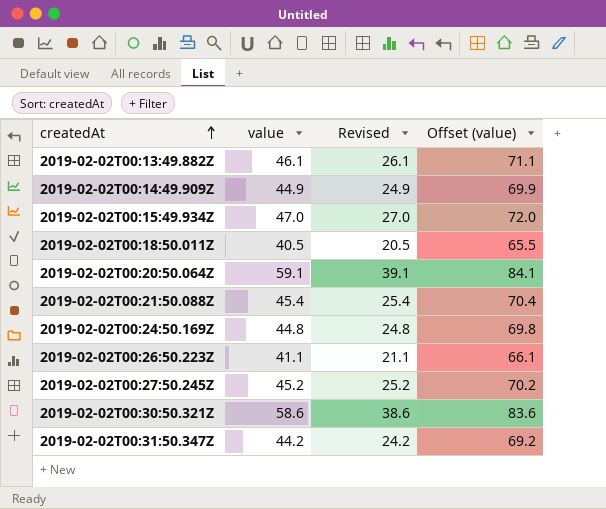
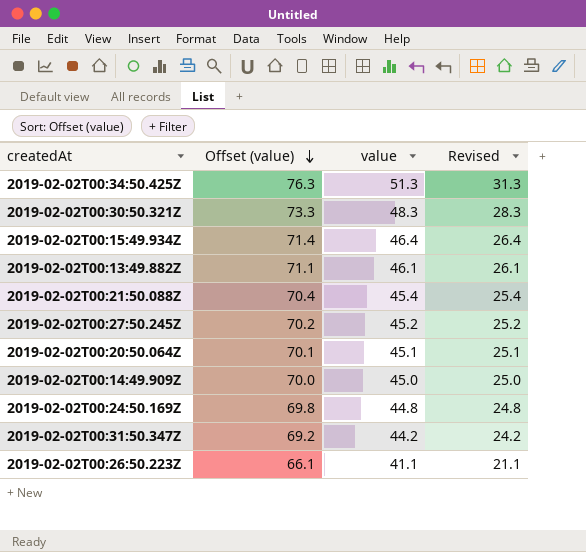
row order: createdAt ascending -> Offset (value) descending
column Offset (value) | position: 4 -> 2
row 2019-02-02T00:18:50.011Z: 40.5 | 20.5 | 65.5 -> none
row 2019-02-02T00:34:50.425Z: none -> 76.3 | 51.3 | 31.3
2019-02-02T00:30:50.321Z | Offset (value): 83.6 -> 73.3
2019-02-02T00:30:50.321Z | value: 58.6 -> 48.3
2019-02-02T00:30:50.321Z | Revised: 38.6 -> 28.3
2019-02-02T00:15:49.934Z | Offset (value): 72.0 -> 71.4
2019-02-02T00:15:49.934Z | value: 47.0 -> 46.4
2019-02-02T00:15:49.934Z | Revised: 27.0 -> 26.4
2019-02-02T00:20:50.064Z | Offset (value): 84.1 -> 70.1
2019-02-02T00:20:50.064Z | value: 59.1 -> 45.1
2019-02-02T00:20:50.064Z | Revised: 39.1 -> 25.1
2019-02-02T00:14:49.909Z | Offset (value): 69.9 -> 70.0
2019-02-02T00:14:49.909Z | value: 44.9 -> 45.0
2019-02-02T00:14:49.909Z | Revised: 24.9 -> 25.0

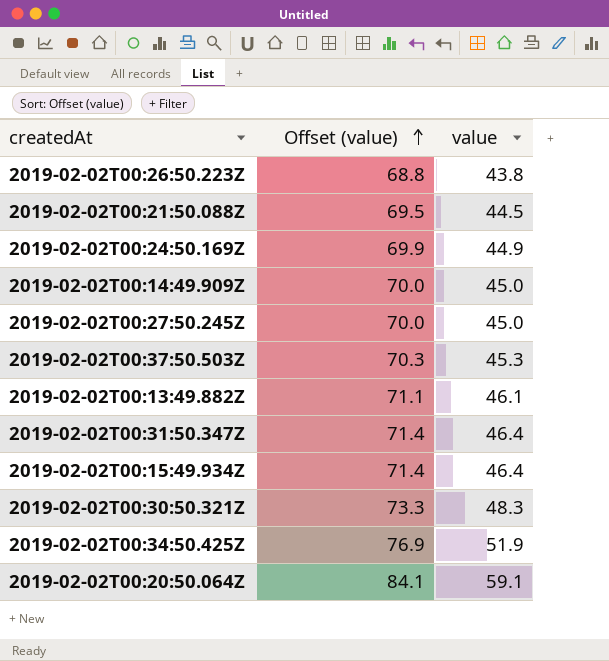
row order: Offset (value) descending -> Offset (value) ascending
column Revised | formula: [value] - 20 -> none
2019-02-02T00:26:50.223Z | Offset (value): 66.1 -> 68.8
2019-02-02T00:26:50.223Z | value: 41.1 -> 43.8
2019-02-02T00:21:50.088Z | Offset (value): 70.4 -> 69.5
2019-02-02T00:21:50.088Z | value: 45.4 -> 44.5
2019-02-02T00:24:50.169Z | Offset (value): 69.8 -> 69.9
2019-02-02T00:24:50.169Z | value: 44.8 -> 44.9
2019-02-02T00:27:50.245Z | Offset (value): 70.2 -> 70.0
2019-02-02T00:27:50.245Z | value: 45.2 -> 45.0
row 2019-02-02T00:37:50.503Z: none -> 70.3 | 45.3
2019-02-02T00:31:50.347Z | Offset (value): 69.2 -> 71.4
2019-02-02T00:31:50.347Z | value: 44.2 -> 46.4
2019-02-02T00:34:50.425Z | Offset (value): 76.3 -> 76.9
2019-02-02T00:34:50.425Z | value: 51.3 -> 51.9
2019-02-02T00:20:50.064Z | Offset (value): 70.1 -> 84.1
2019-02-02T00:20:50.064Z | value: 45.1 -> 59.1

